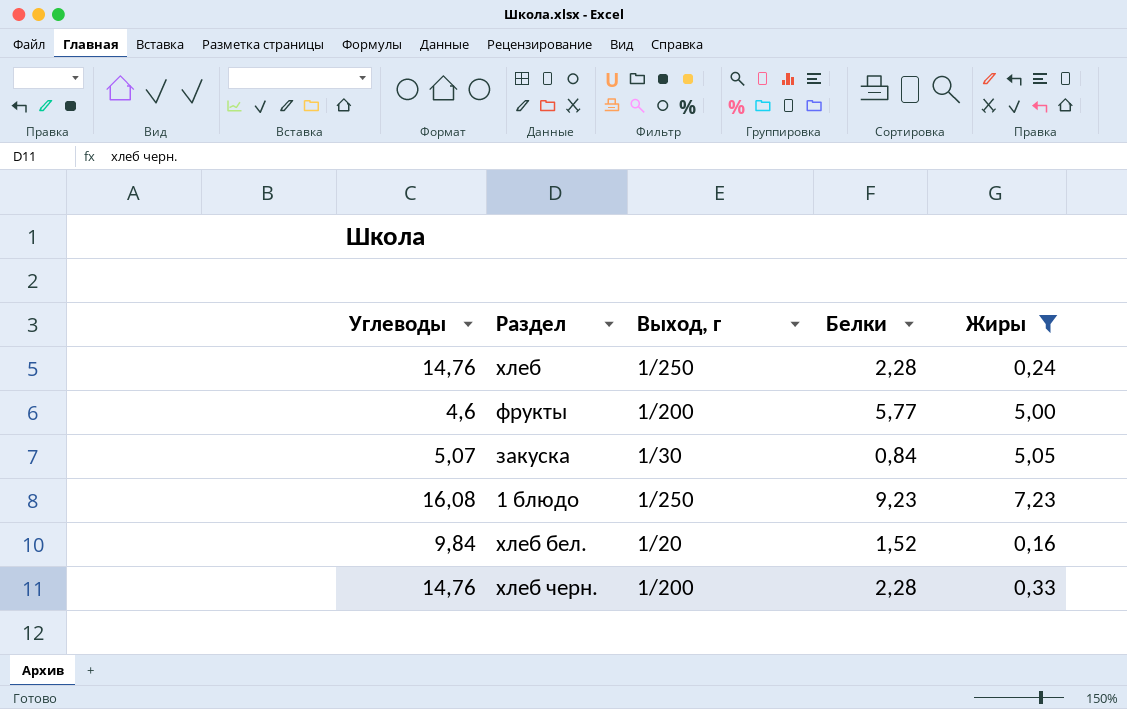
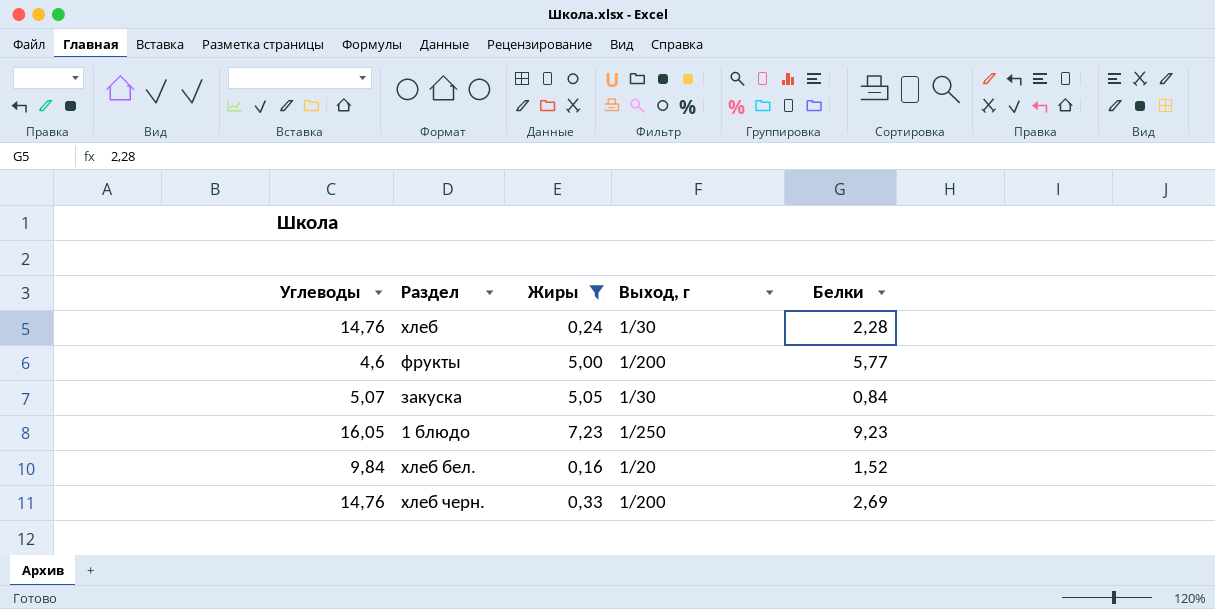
column Жиры | position: 5 -> 3
хлеб | Выход, г: 1/250 -> 1/30
1 блюдо | Углеводы: 16,08 -> 16,05
хлеб черн. | Белки: 2,28 -> 2,69

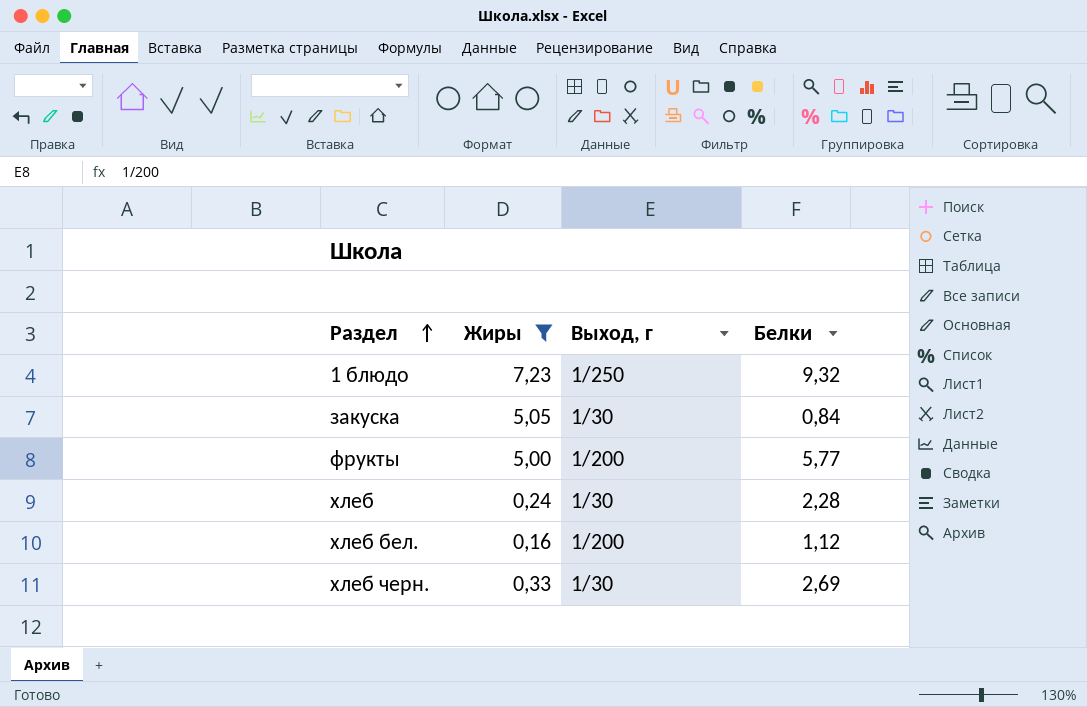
row order: none -> Раздел ascending
column Углеводы | position: 1 -> none
1 блюдо | Белки: 9,23 -> 9,32
хлеб бел. | Выход, г: 1/20 -> 1/200
хлеб бел. | Белки: 1,52 -> 1,12
хлеб черн. | Выход, г: 1/200 -> 1/30

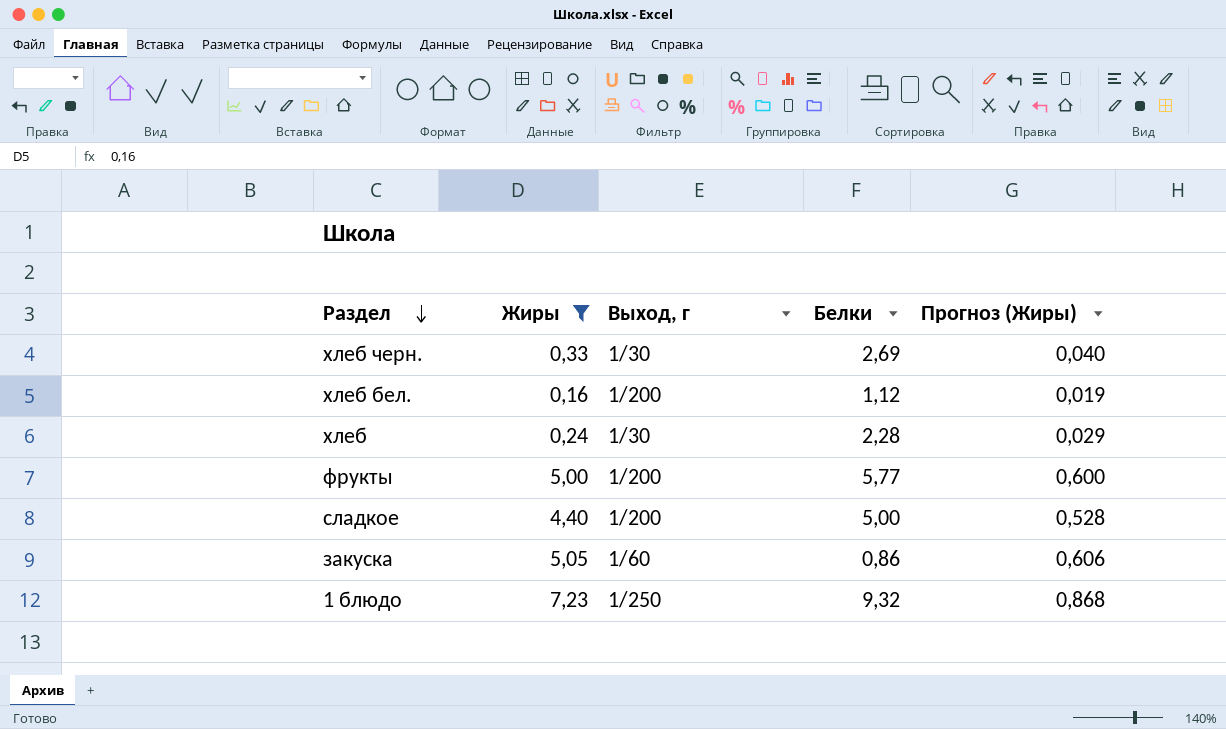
row order: Раздел ascending -> Раздел descending
column Прогноз (Жиры) | formula: none -> [Жиры] * 0,12
row сладкое: none -> 4,40 | 1/200 | 5,00 | 0,528
закуска | Выход, г: 1/30 -> 1/60
закуска | Белки: 0,84 -> 0,86

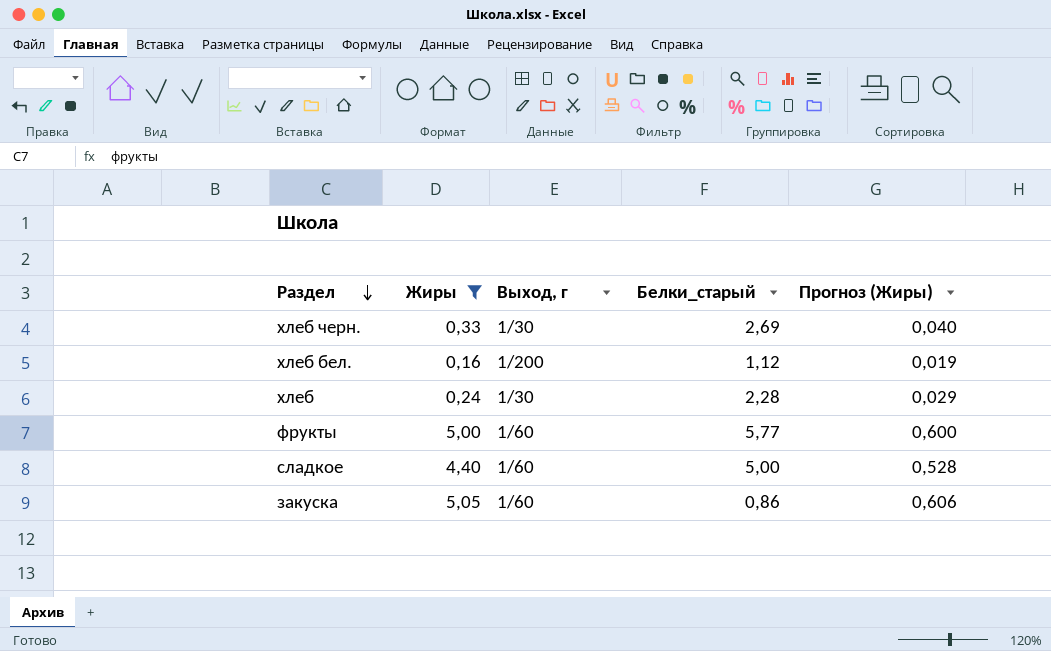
column name: Белки -> Белки_старый
row 1 блюдо: 7,23 | 1/250 | 9,32 | 0,868 -> none
фрукты | Выход, г: 1/200 -> 1/60
сладкое | Выход, г: 1/200 -> 1/60

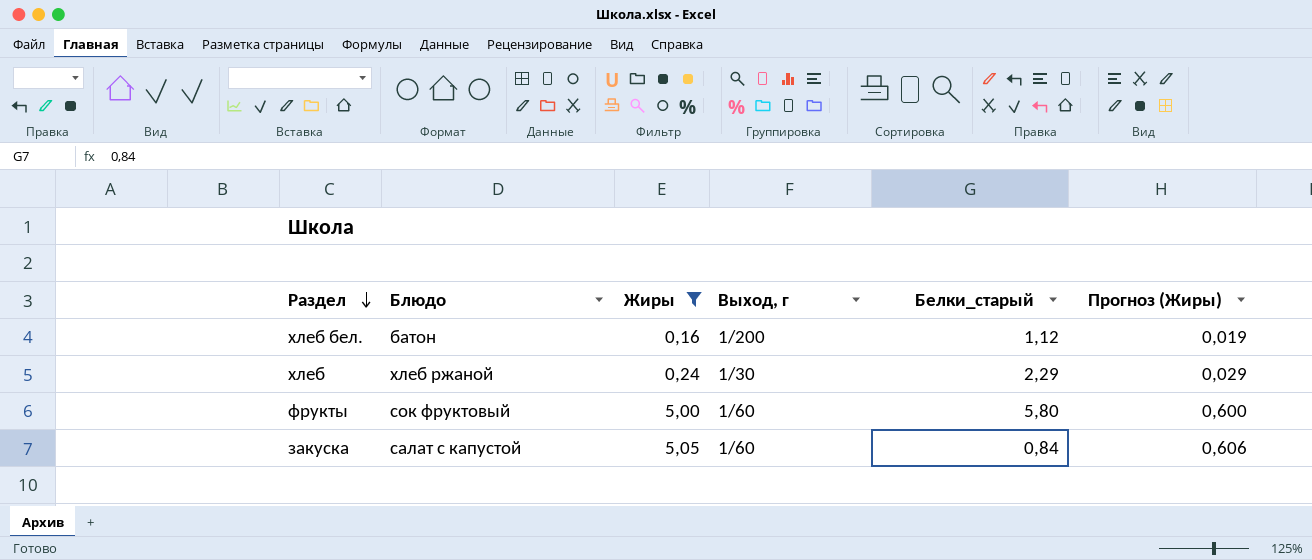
column Блюдо | position: none -> 2
row хлеб черн.: 0,33 | 1/30 | 2,69 | 0,040 -> none
row сладкое: 4,40 | 1/60 | 5,00 | 0,528 -> none
хлеб | Белки_старый: 2,28 -> 2,29
фрукты | Белки_старый: 5,77 -> 5,80
закуска | Белки_старый: 0,86 -> 0,84

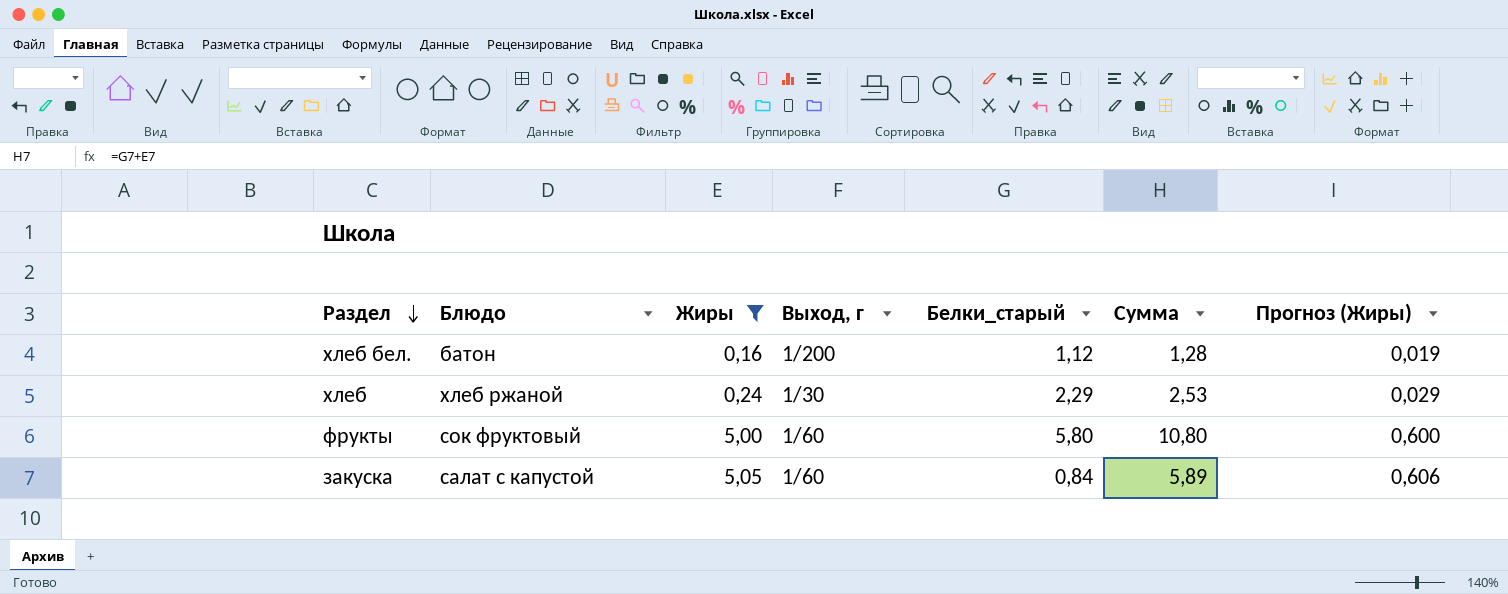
column Сумма | formula: none -> [Жиры] + [Белки_старый]

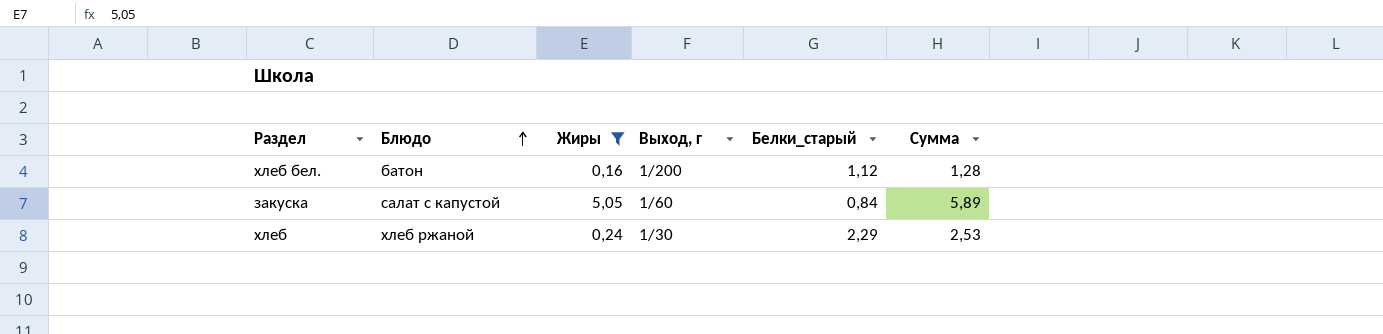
row order: Раздел descending -> Блюдо ascending
column Прогноз (Жиры) | formula: [Жиры] * 0,12 -> none
row фрукты: сок фруктовый | 5,00 | 1/60 | 5,80 | 10,80 | 0,600 -> none

